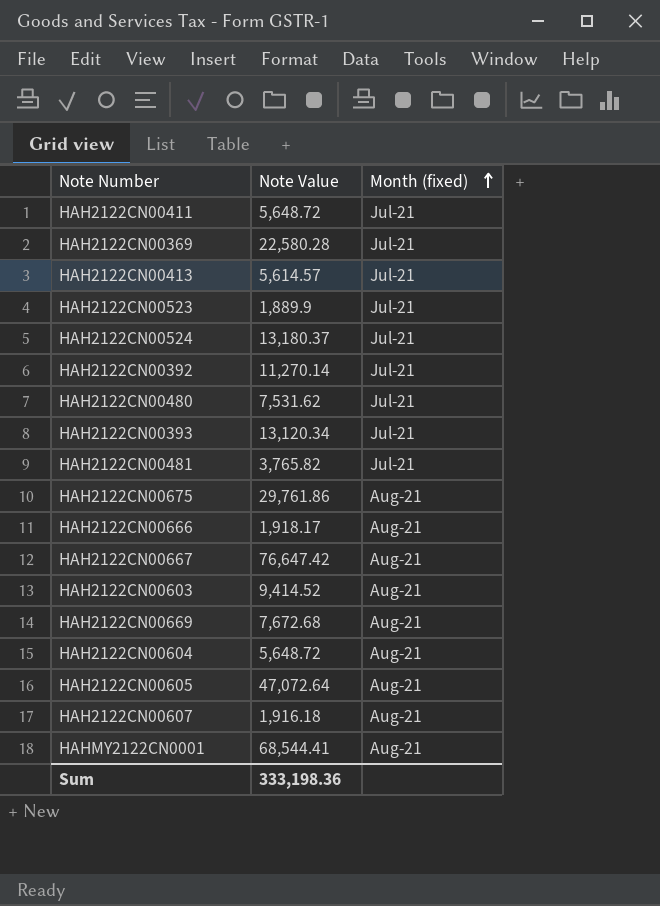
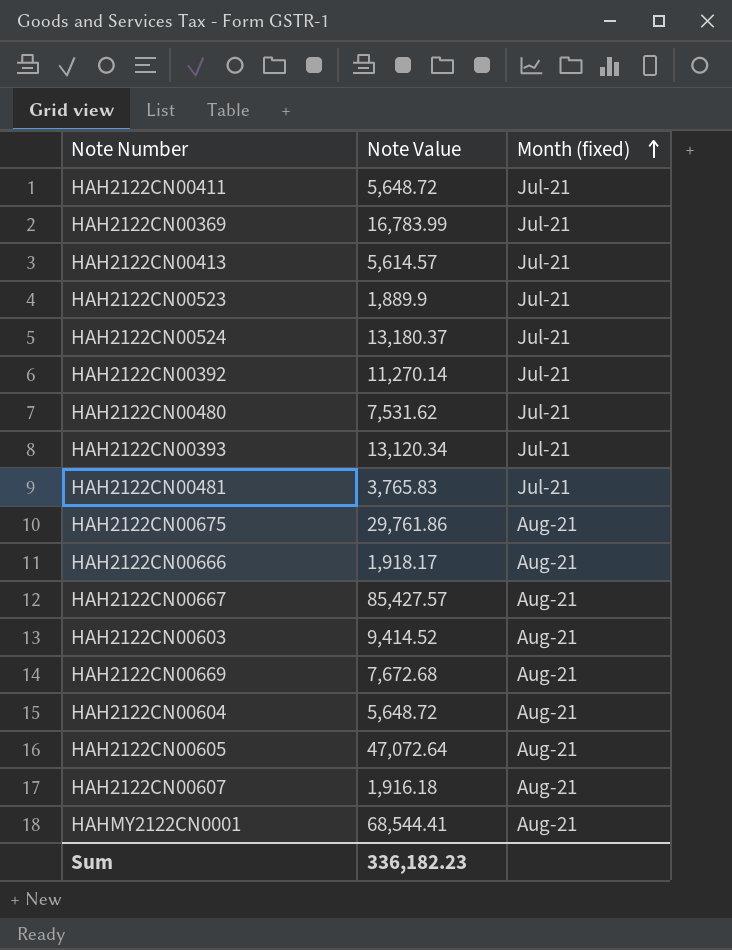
HAH2122CN00369 | Note Value: 22,580.28 -> 16,783.99
HAH2122CN00481 | Note Value: 3,765.82 -> 3,765.83
HAH2122CN00667 | Note Value: 76,647.42 -> 85,427.57
Sum | Note Value: 333,198.36 -> 336,182.23

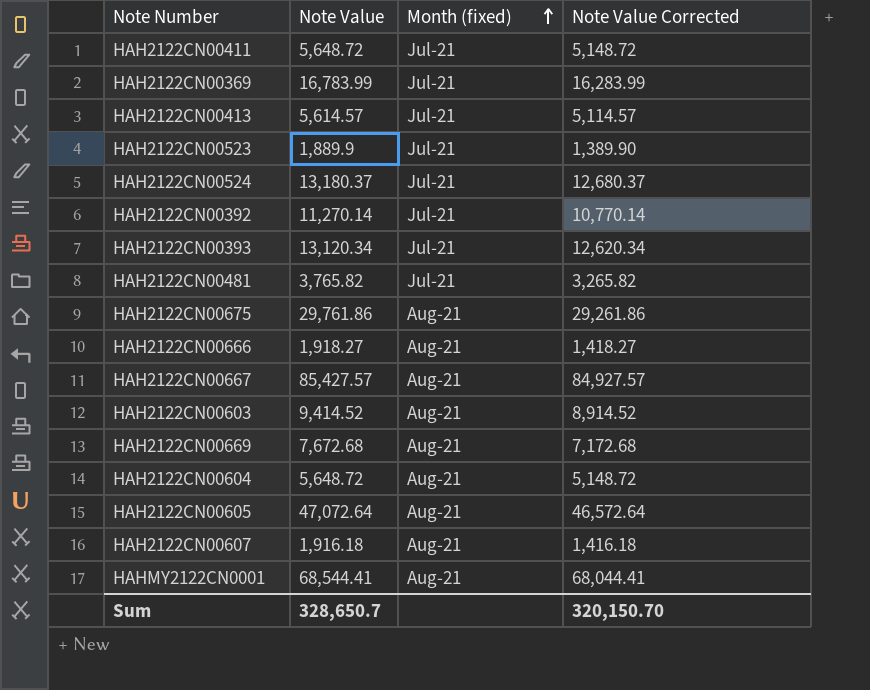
column Note Value Corrected | formula: none -> [Note Value] - 500
row HAH2122CN00480: 7,531.62 | Jul-21 -> none
HAH2122CN00481 | Note Value: 3,765.83 -> 3,765.82
HAH2122CN00666 | Note Value: 1,918.17 -> 1,918.27
Sum | Note Value: 336,182.23 -> 328,650.7

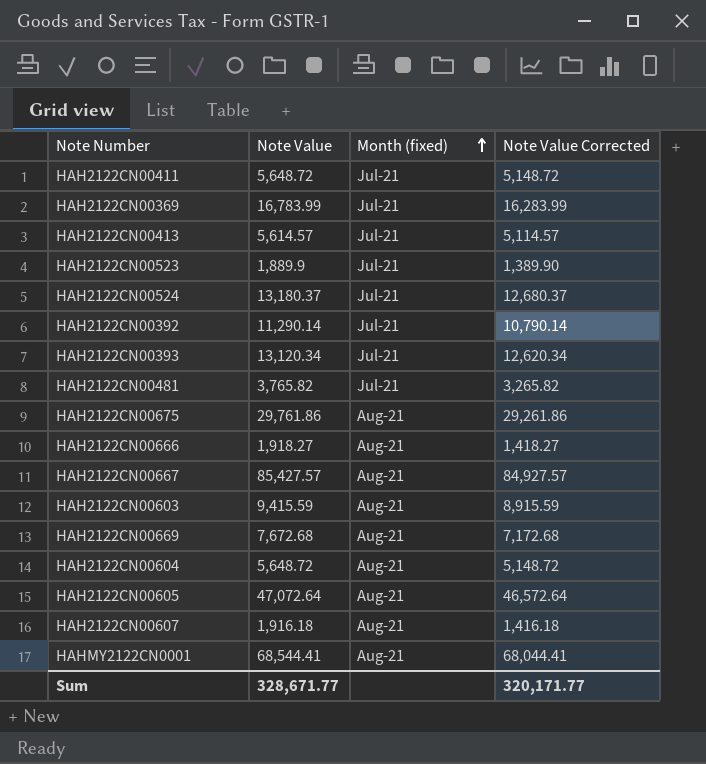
HAH2122CN00392 | Note Value: 11,270.14 -> 11,290.14
HAH2122CN00392 | Note Value Corrected: 10,770.14 -> 10,790.14
HAH2122CN00603 | Note Value: 9,414.52 -> 9,415.59
HAH2122CN00603 | Note Value Corrected: 8,914.52 -> 8,915.59
Sum | Note Value: 328,650.7 -> 328,671.77
Sum | Note Value Corrected: 320,150.70 -> 320,171.77

